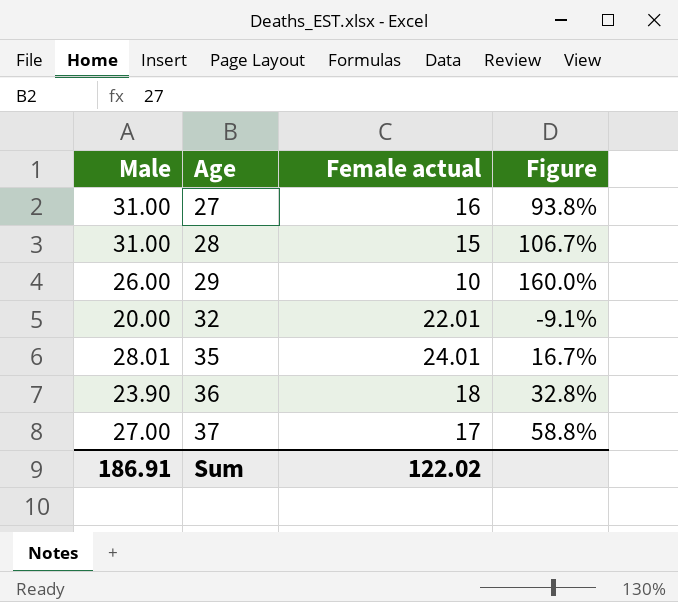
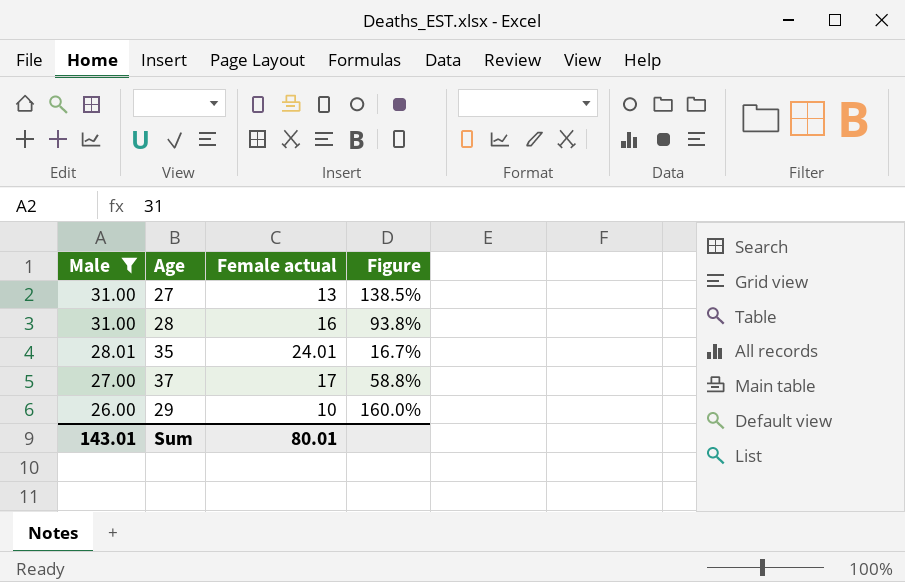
filter: none -> Male >= 26.00
row order: Age ascending -> Male descending
27 | Female actual: 16 -> 13
27 | Figure: 93.8% -> 138.5%
28 | Female actual: 15 -> 16
28 | Figure: 106.7% -> 93.8%
Sum | Male: 186.91 -> 143.01
Sum | Female actual: 122.02 -> 80.01

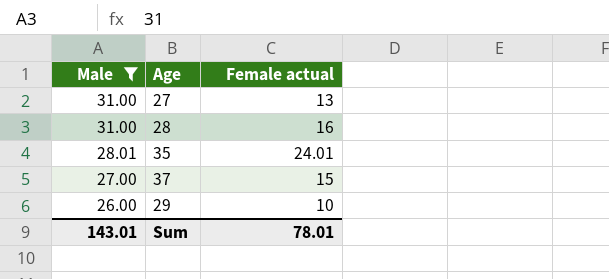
column Figure | formula: ([Male] - [Female actual]) / [Female actual] -> none
37 | Female actual: 17 -> 15
Sum | Female actual: 80.01 -> 78.01

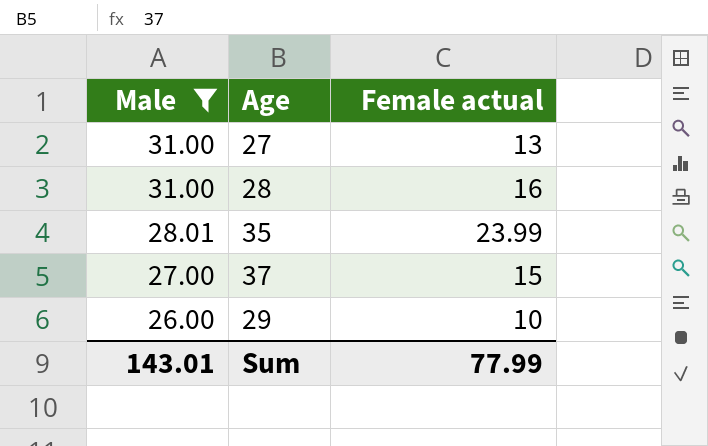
35 | Female actual: 24.01 -> 23.99
Sum | Female actual: 78.01 -> 77.99

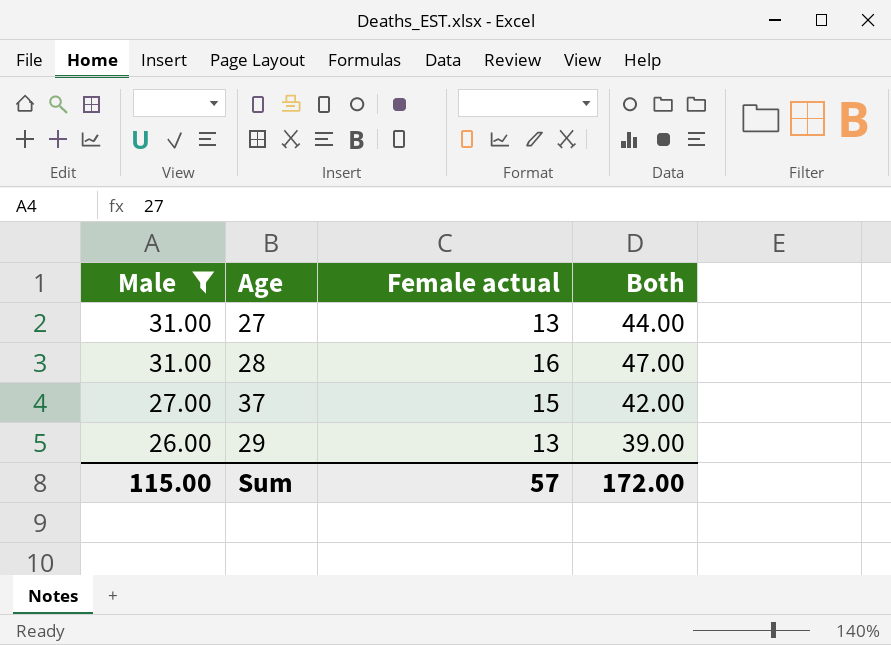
column Both | formula: none -> [Male] + [Female actual]
row 35: 28.01 | 23.99 -> none
29 | Female actual: 10 -> 13
Sum | Male: 143.01 -> 115.00
Sum | Female actual: 77.99 -> 57

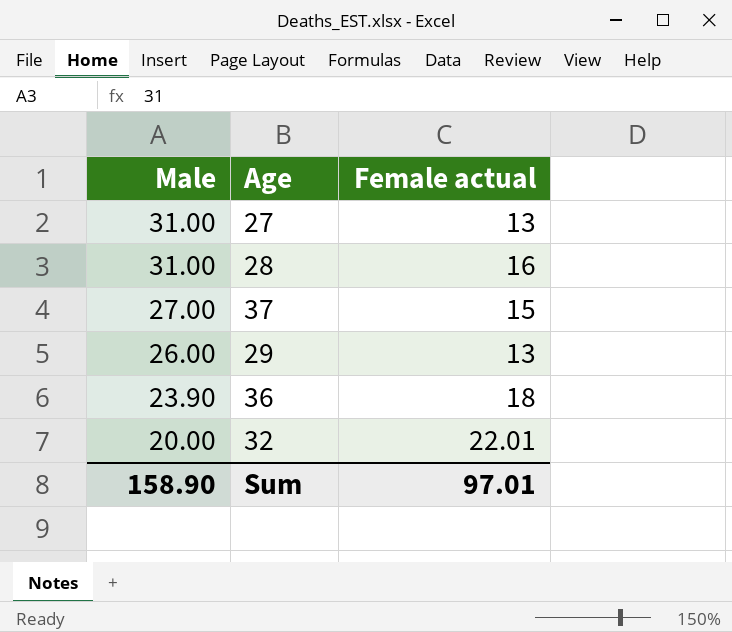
filter: Male >= 26.00 -> none
column Both | formula: [Male] + [Female actual] -> none
Sum | Male: 115.00 -> 158.90
Sum | Female actual: 57 -> 97.01

